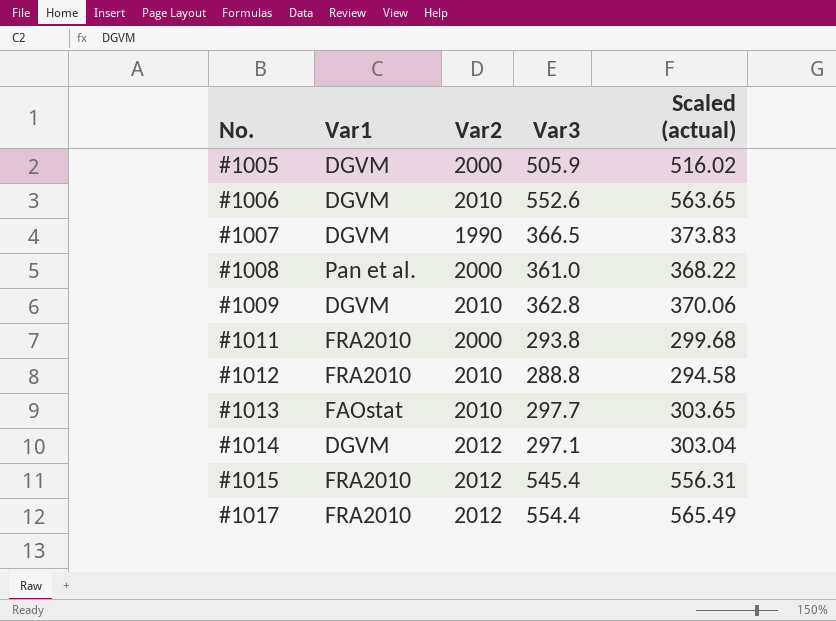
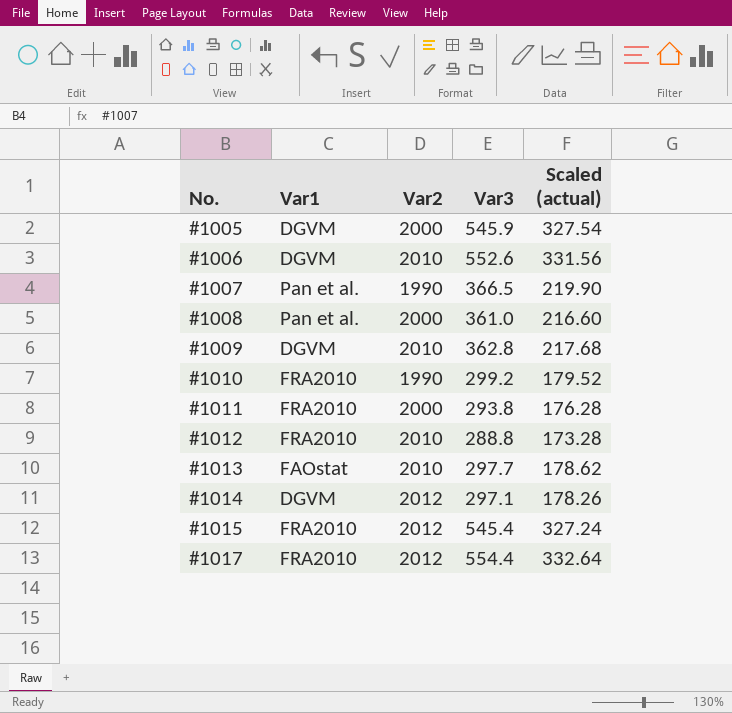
column Scaled (actual) | formula: [Var3] * 1.02 -> [Var3] * 0.6
#1005 | Var3: 505.9 -> 545.9
#1007 | Var1: DGVM -> Pan et al.
row #1010: none -> FRA2010 | 1990 | 299.2 | 179.52

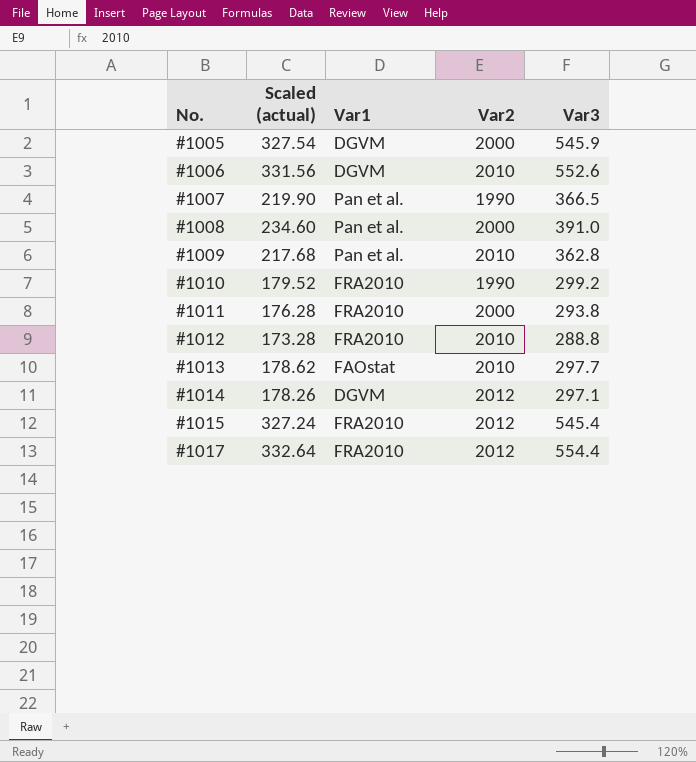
column Scaled (actual) | position: 5 -> 2
#1008 | Scaled (actual): 216.60 -> 234.60
#1008 | Var3: 361.0 -> 391.0
#1009 | Var1: DGVM -> Pan et al.

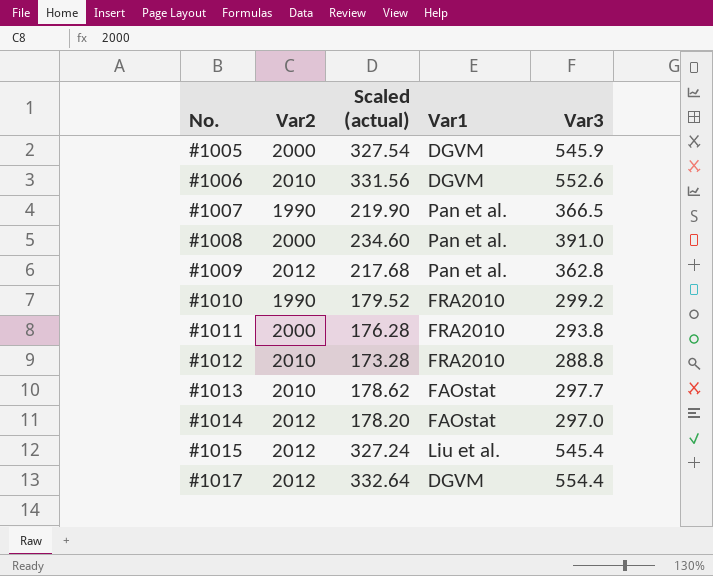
column Var2 | position: 4 -> 2
#1009 | Var2: 2010 -> 2012
#1014 | Scaled (actual): 178.26 -> 178.20
#1014 | Var1: DGVM -> FAOstat
#1014 | Var3: 297.1 -> 297.0
#1015 | Var1: FRA2010 -> Liu et al.
#1017 | Var1: FRA2010 -> DGVM

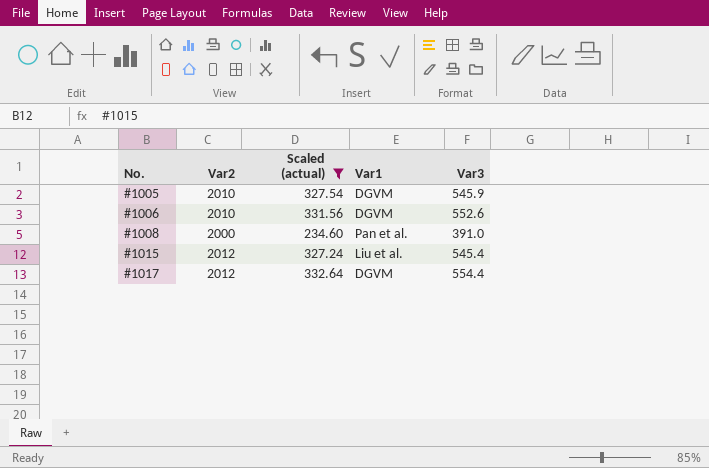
filter: none -> Scaled (actual) >= 234.60
#1005 | Var2: 2000 -> 2010

